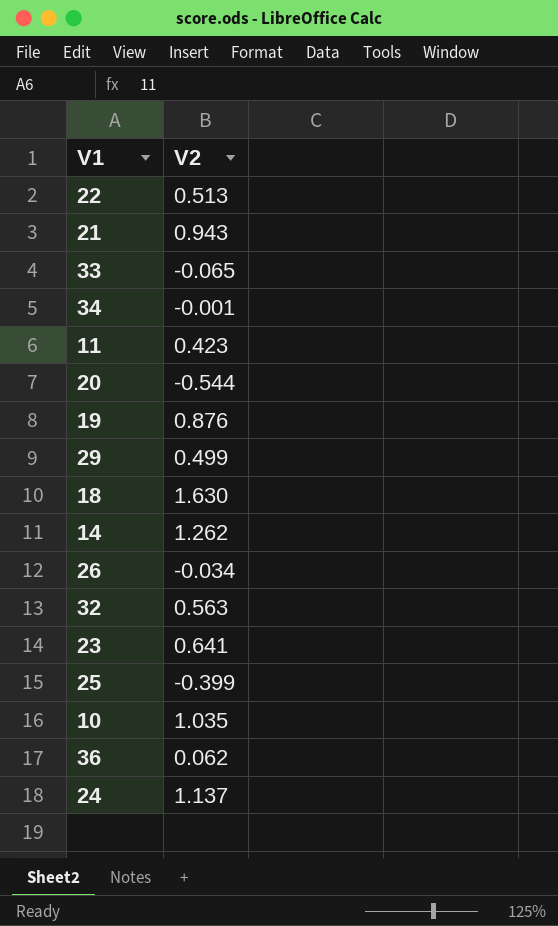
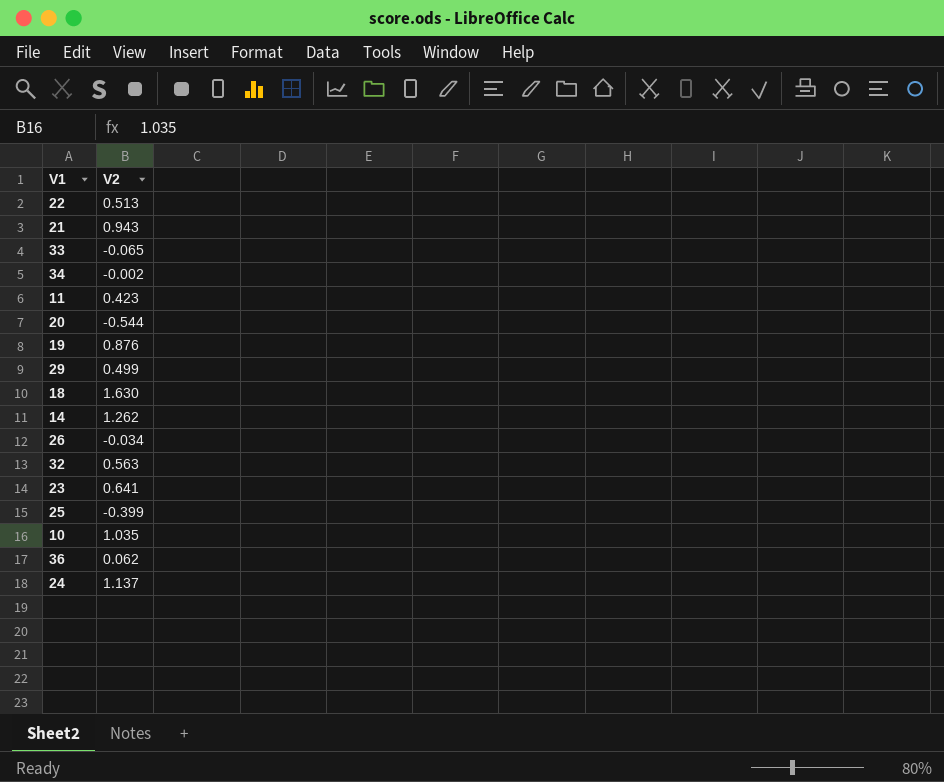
34 | V2: -0.001 -> -0.002

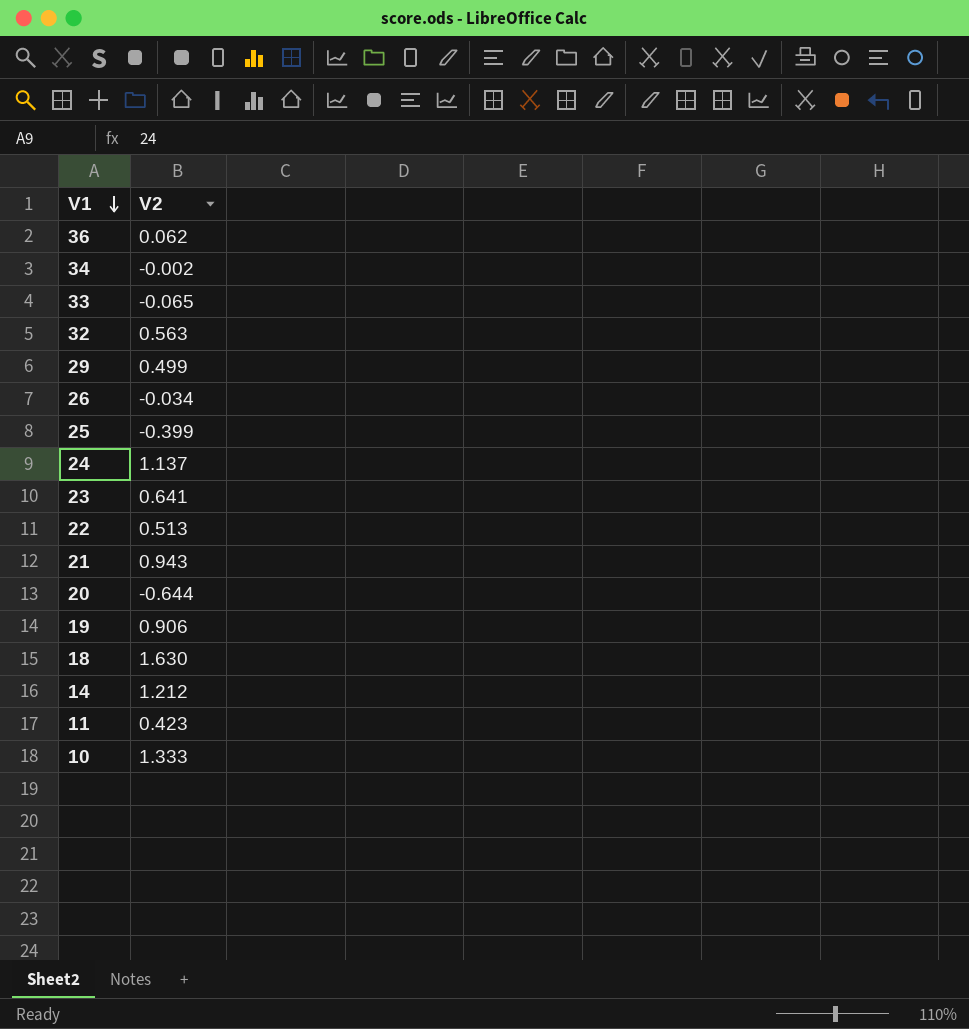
row order: none -> V1 descending
20 | V2: -0.544 -> -0.644
19 | V2: 0.876 -> 0.906
14 | V2: 1.262 -> 1.212
10 | V2: 1.035 -> 1.333

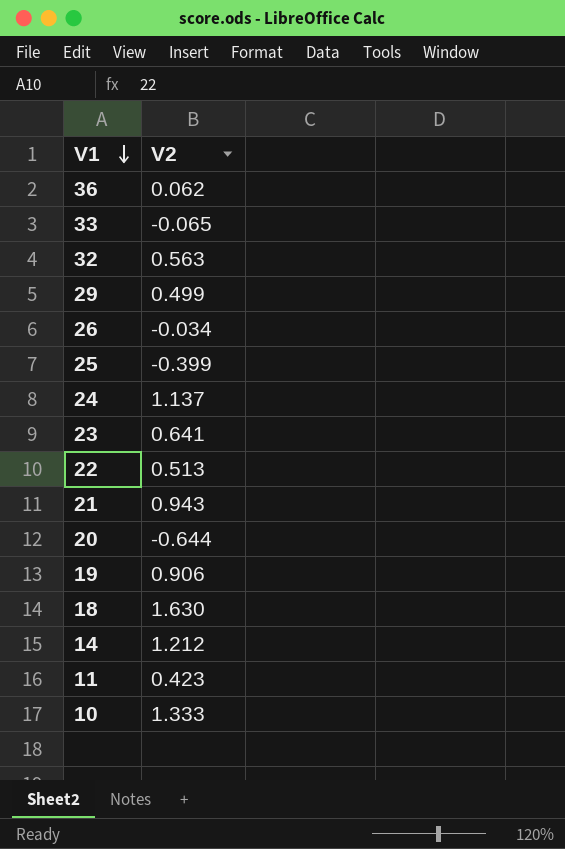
row 34: -0.002 -> none

